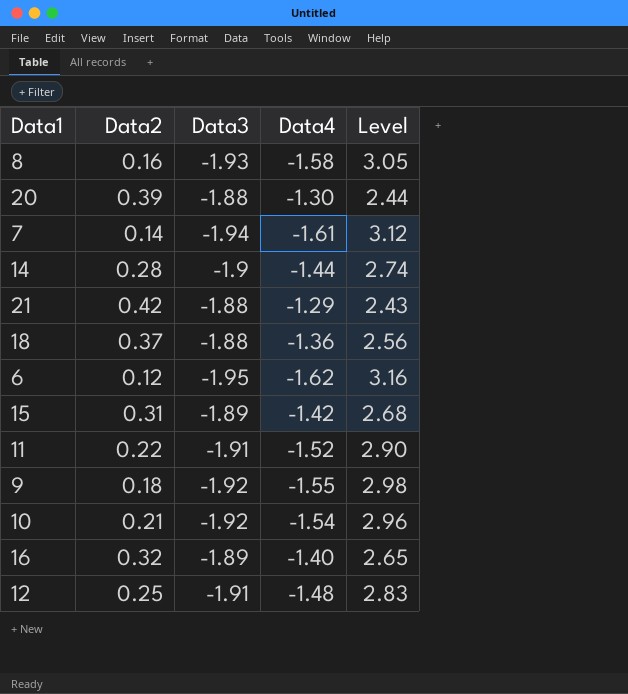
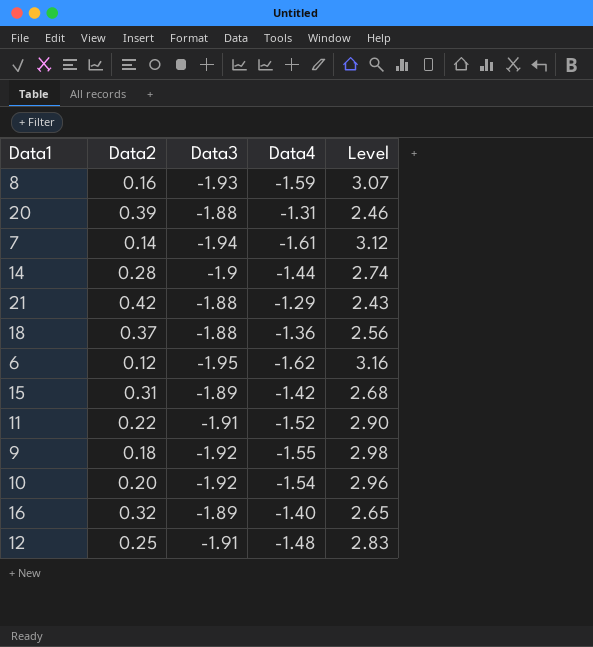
8 | Data4: -1.58 -> -1.59
8 | Level: 3.05 -> 3.07
20 | Data4: -1.30 -> -1.31
20 | Level: 2.44 -> 2.46
10 | Data2: 0.21 -> 0.20

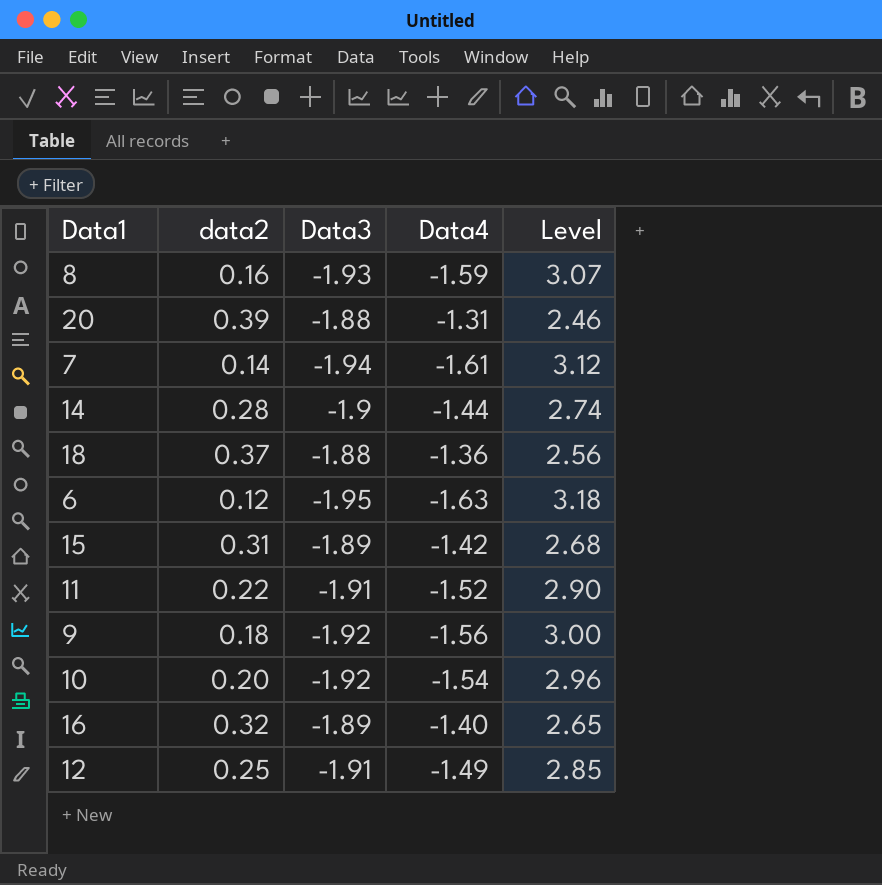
column name: Data2 -> data2
row 21: 0.42 | -1.88 | -1.29 | 2.43 -> none
6 | Data4: -1.62 -> -1.63
6 | Level: 3.16 -> 3.18
9 | Data4: -1.55 -> -1.56
9 | Level: 2.98 -> 3.00
12 | Data4: -1.48 -> -1.49
12 | Level: 2.83 -> 2.85

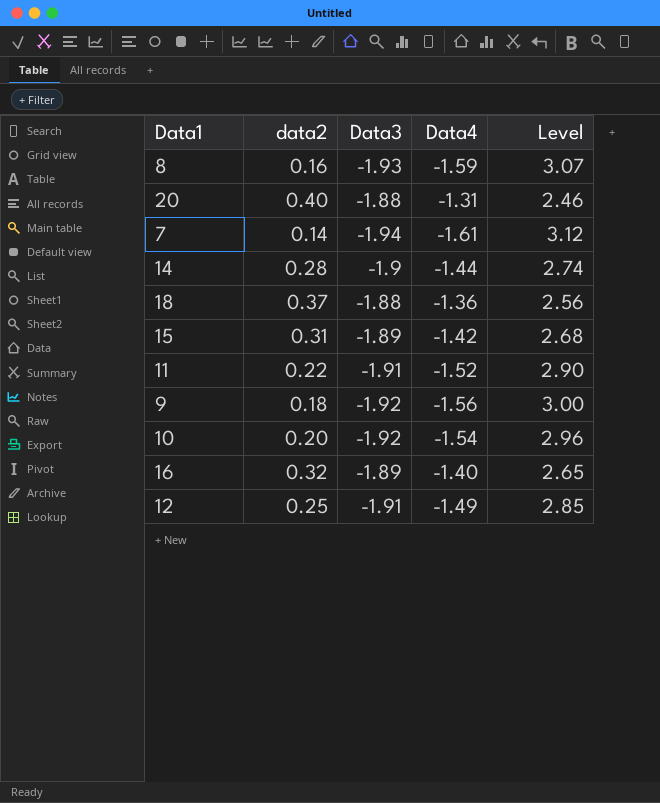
row 6: 0.12 | -1.95 | -1.63 | 3.18 -> none
20 | data2: 0.39 -> 0.40

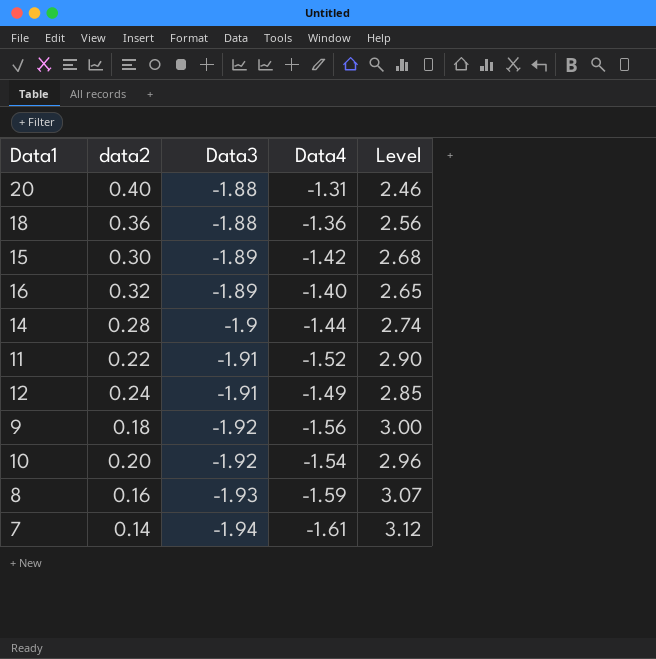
row order: none -> Data3 descending
18 | data2: 0.37 -> 0.36
15 | data2: 0.31 -> 0.30
12 | data2: 0.25 -> 0.24

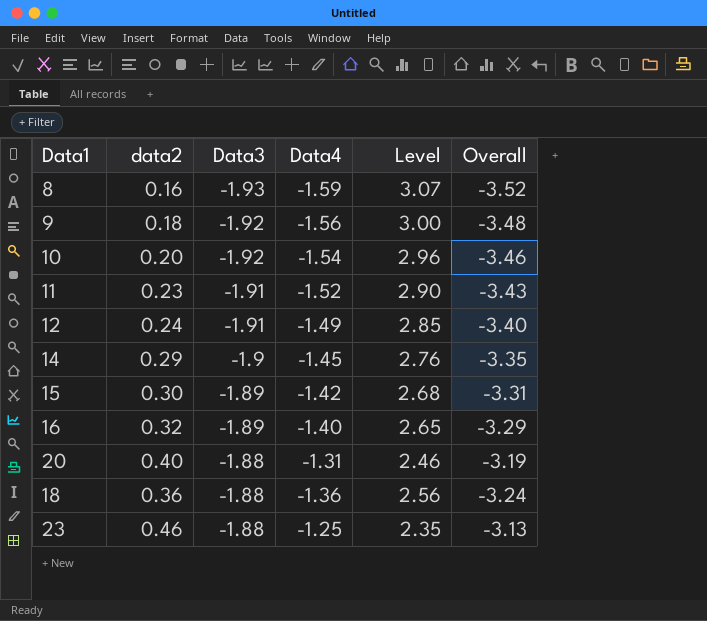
row order: Data3 descending -> Data3 ascending
column Overall | formula: none -> [Data3] + [Data4]
row 7: 0.14 | -1.94 | -1.61 | 3.12 -> none
11 | data2: 0.22 -> 0.23
14 | data2: 0.28 -> 0.29
14 | Data4: -1.44 -> -1.45
14 | Level: 2.74 -> 2.76
row 23: none -> 0.46 | -1.88 | -1.25 | 2.35 | -3.13

